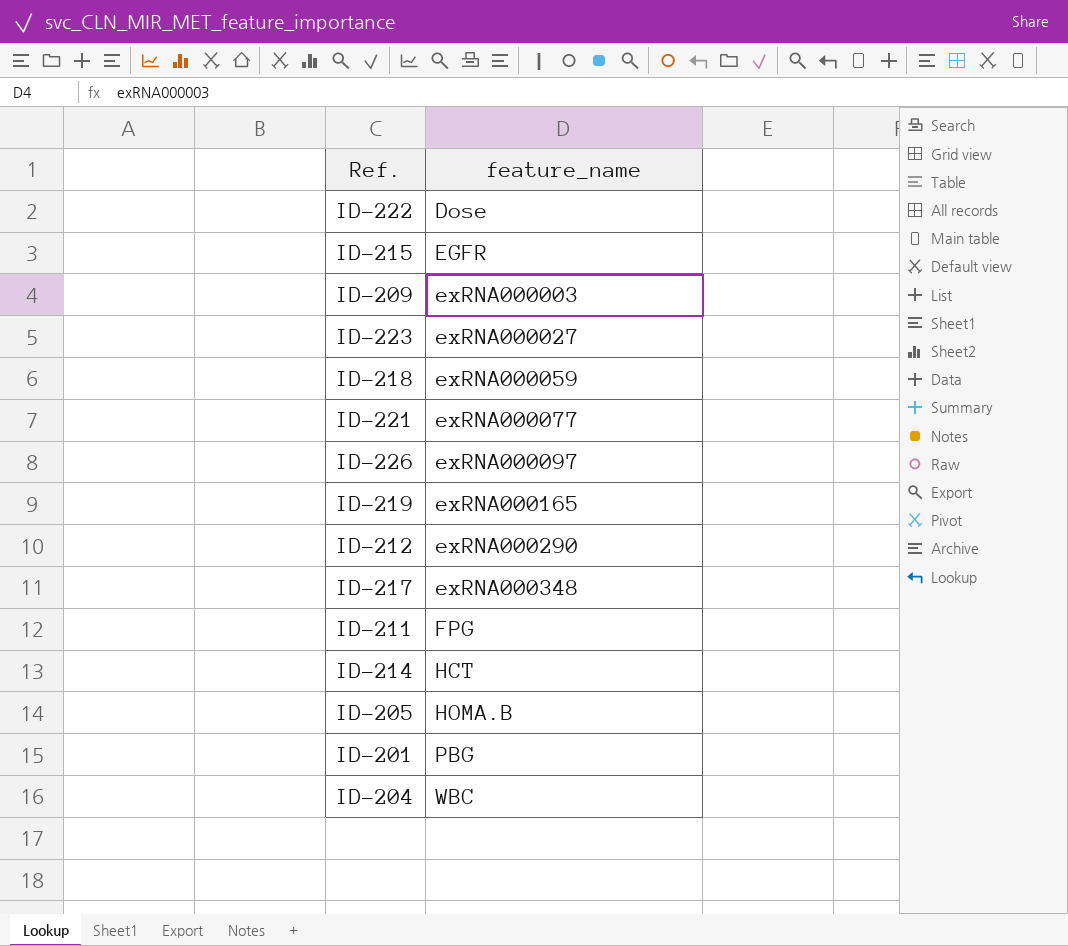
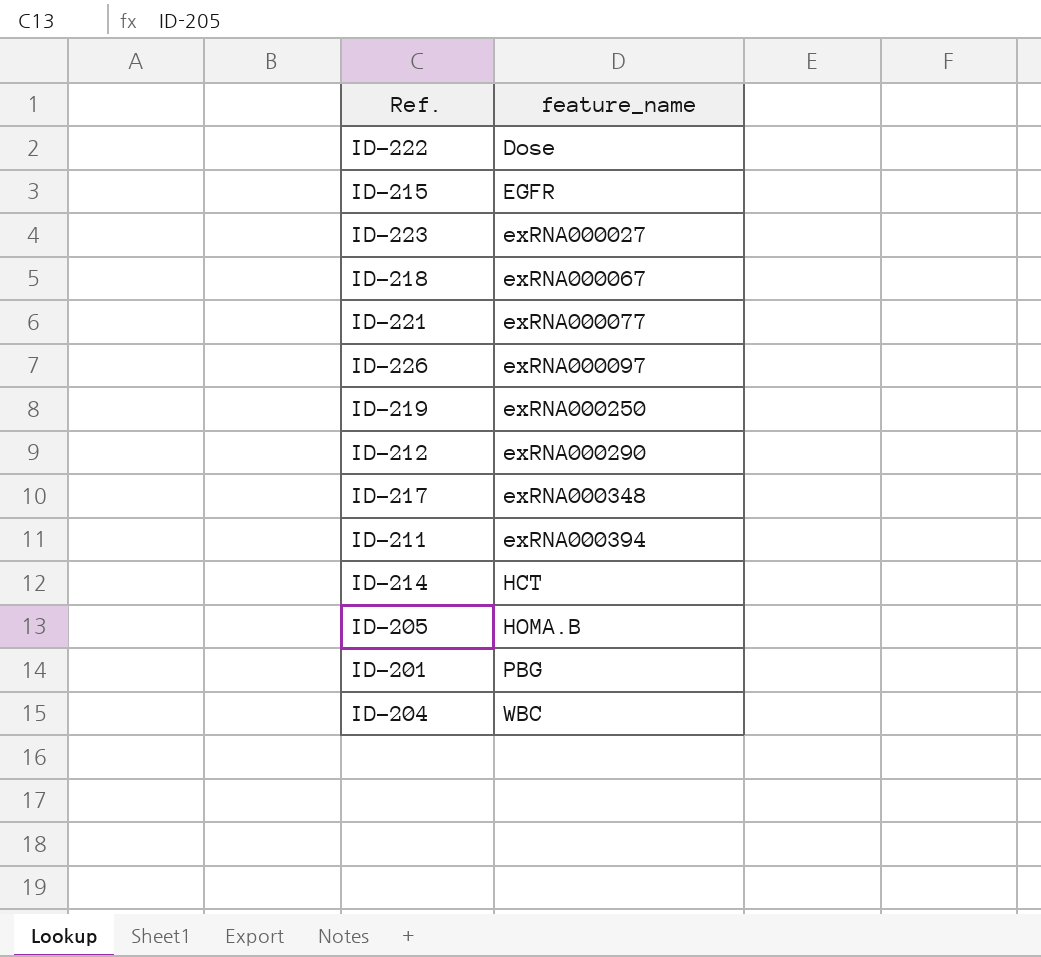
row ID-209: exRNA000003 -> none
ID-218 | feature_name: exRNA000059 -> exRNA000067
ID-219 | feature_name: exRNA000165 -> exRNA000250
ID-211 | feature_name: FPG -> exRNA000394

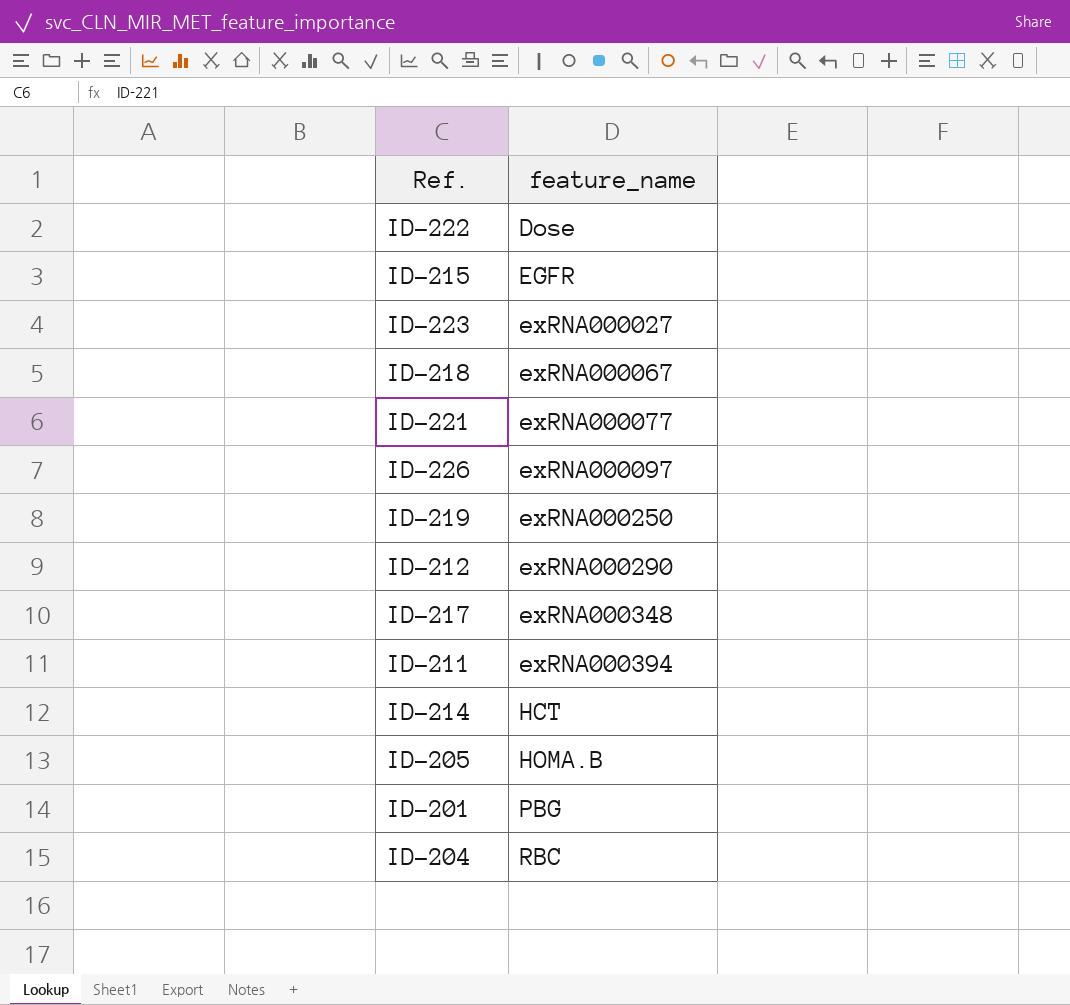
ID-204 | feature_name: WBC -> RBC

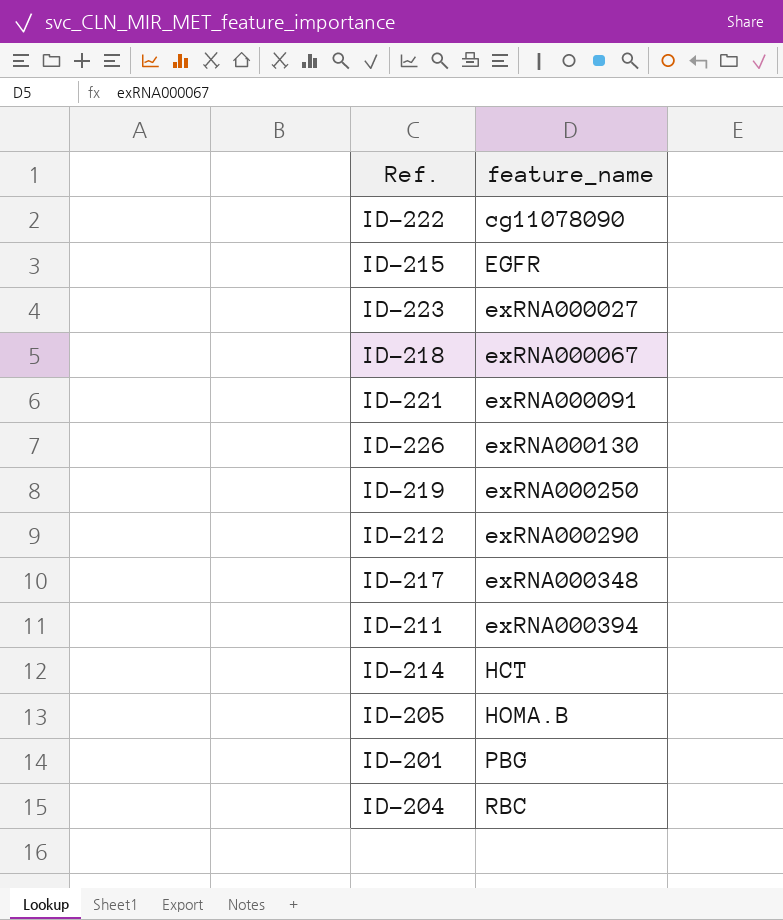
ID-222 | feature_name: Dose -> cg11078090
ID-221 | feature_name: exRNA000077 -> exRNA000091
ID-226 | feature_name: exRNA000097 -> exRNA000130

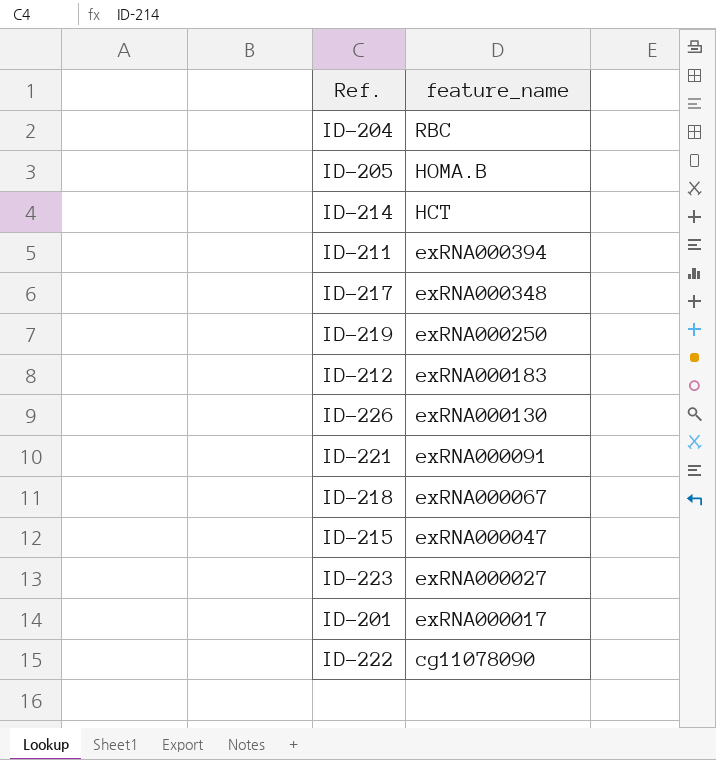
row order: feature_name ascending -> feature_name descending
ID-212 | feature_name: exRNA000290 -> exRNA000183
ID-215 | feature_name: EGFR -> exRNA000047
ID-201 | feature_name: PBG -> exRNA000017

